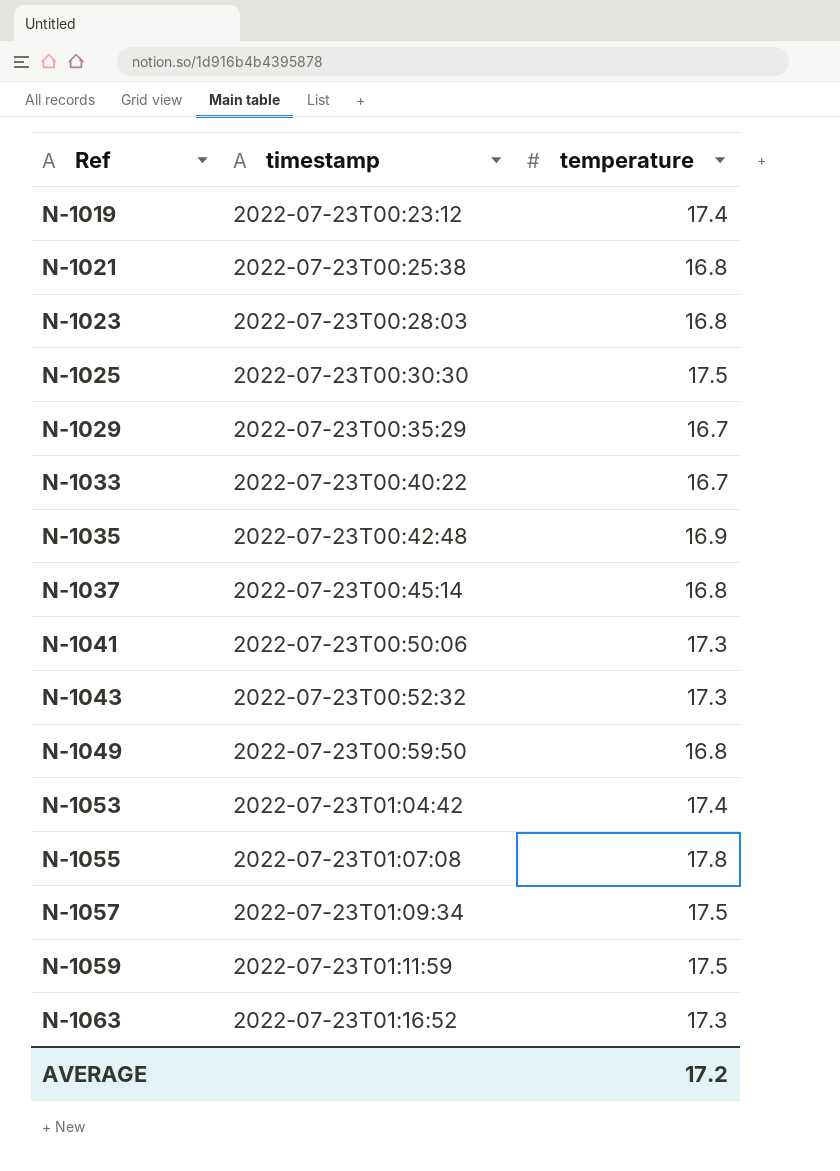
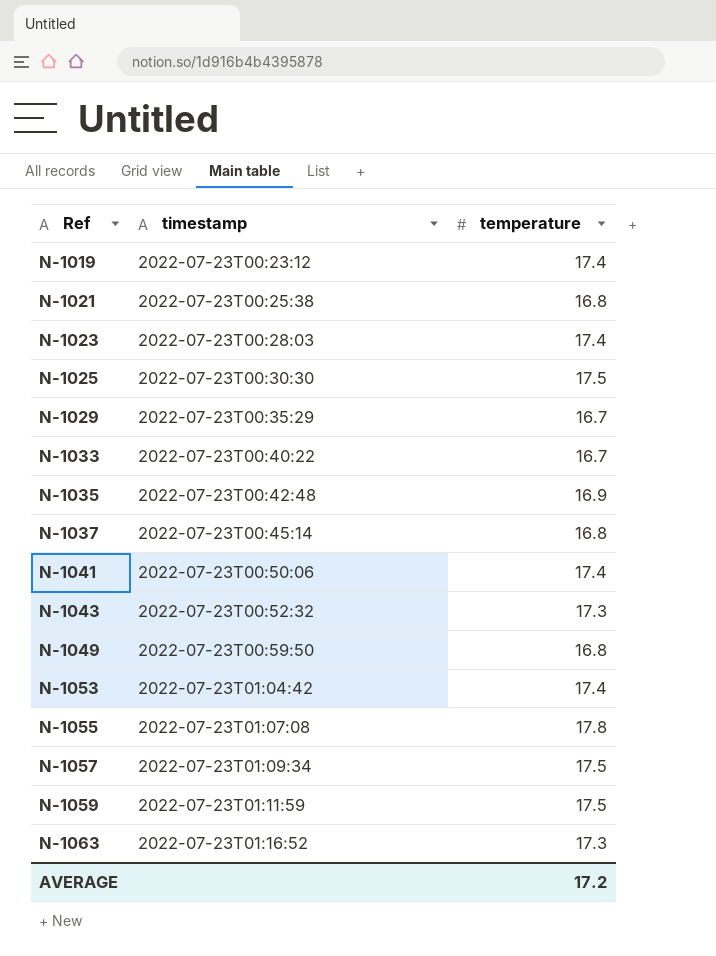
N-1023 | temperature: 16.8 -> 17.4
N-1041 | temperature: 17.3 -> 17.4

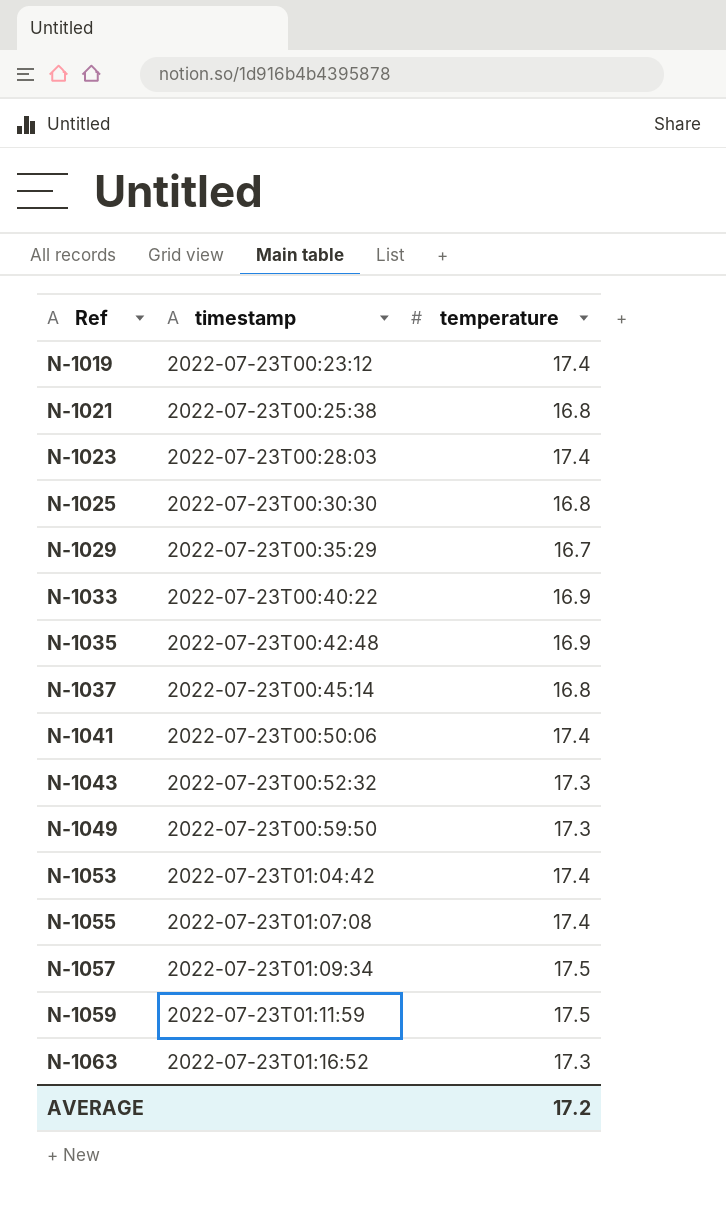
N-1025 | temperature: 17.5 -> 16.8
N-1033 | temperature: 16.7 -> 16.9
N-1049 | temperature: 16.8 -> 17.3
N-1055 | temperature: 17.8 -> 17.4

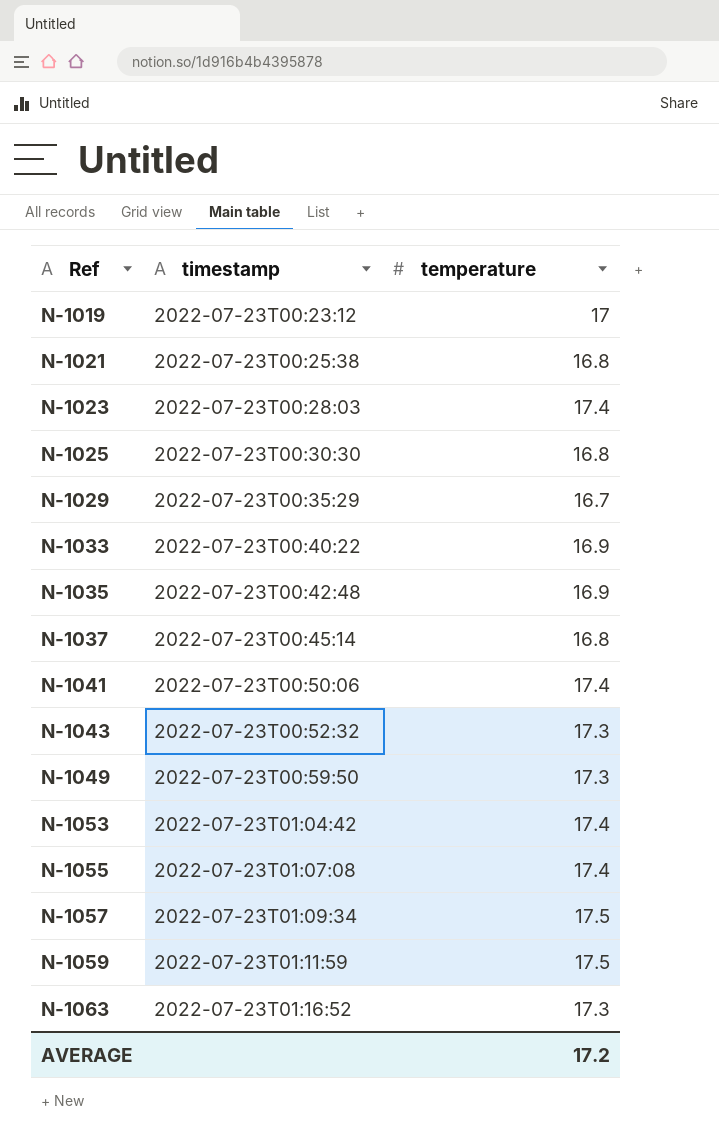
N-1019 | temperature: 17.4 -> 17

